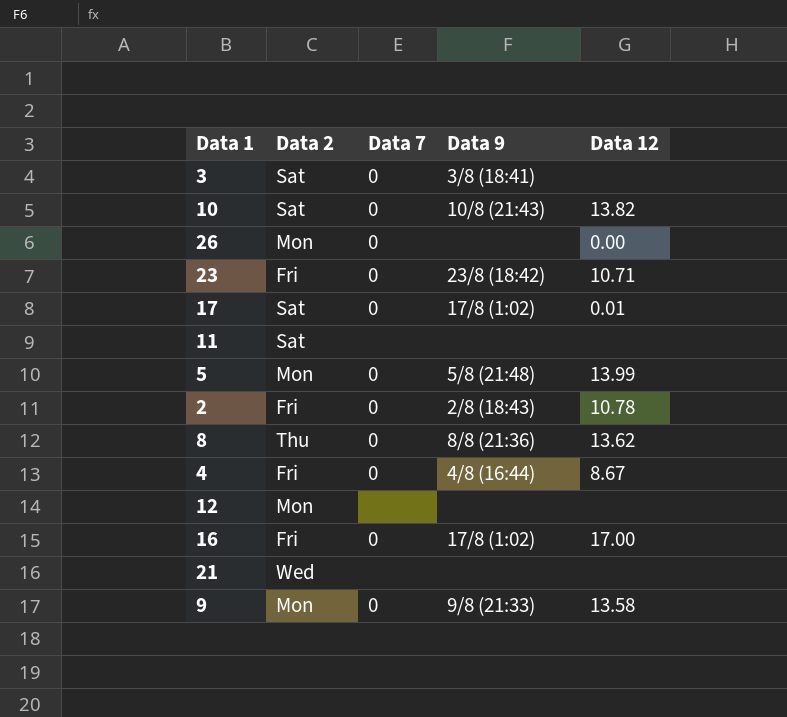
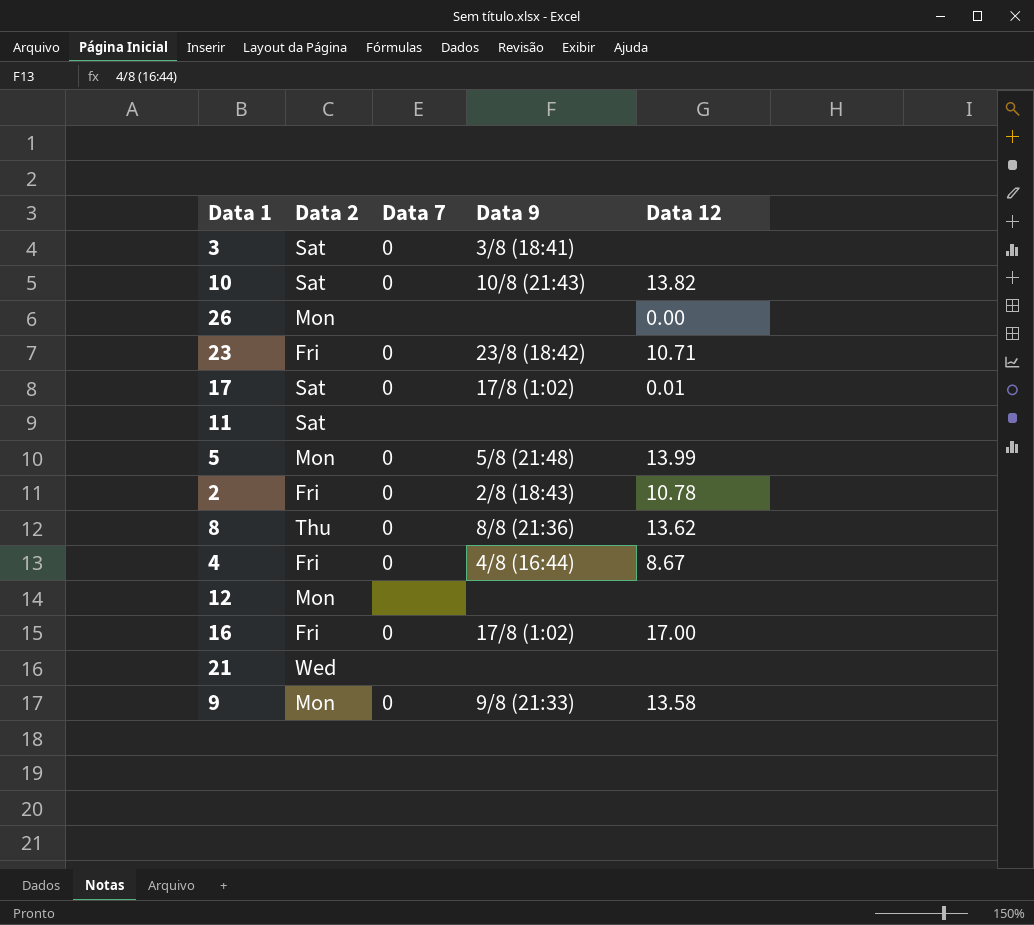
26 | Data 7: 0 -> none

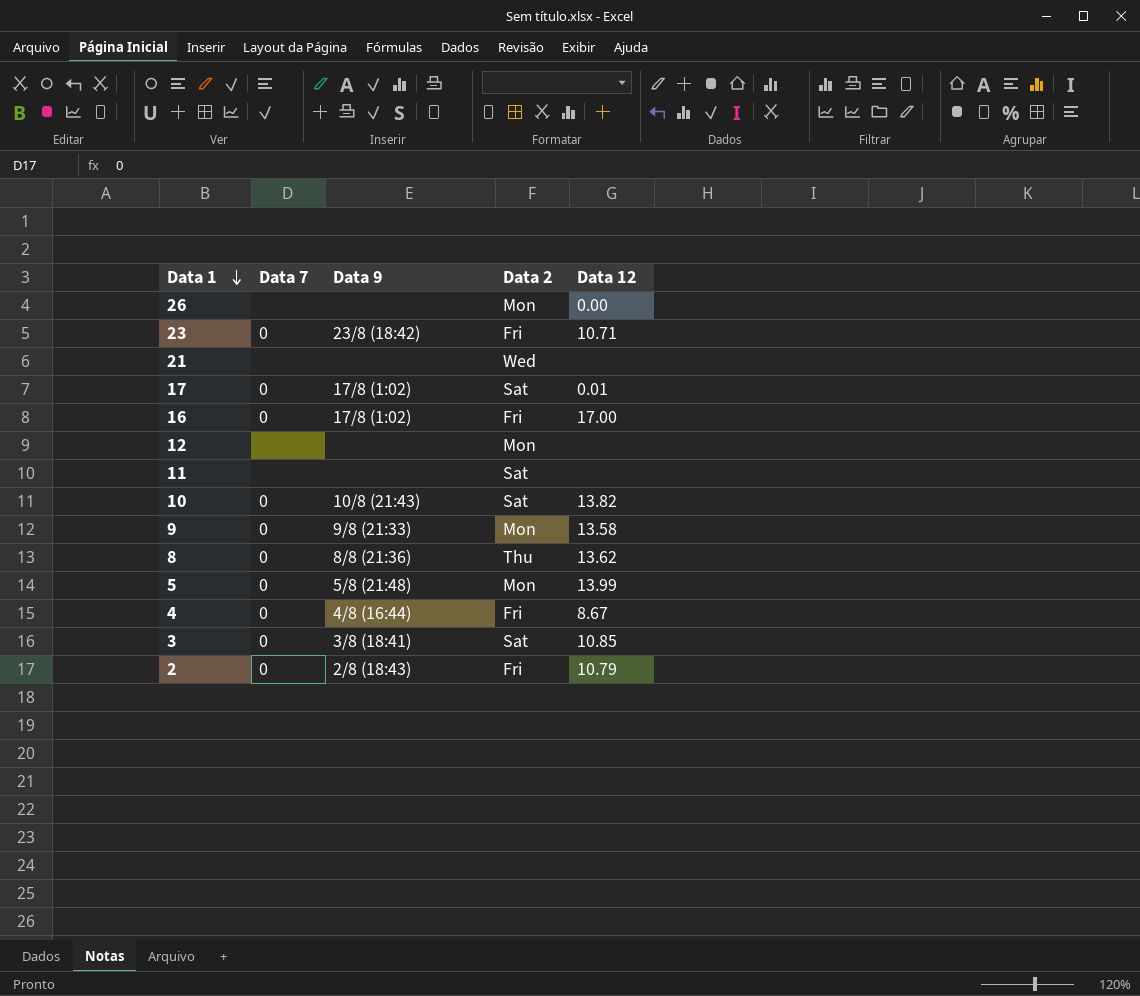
row order: none -> Data 1 descending
column Data 2 | position: 2 -> 4
3 | Data 12: none -> 10.85
2 | Data 12: 10.78 -> 10.79

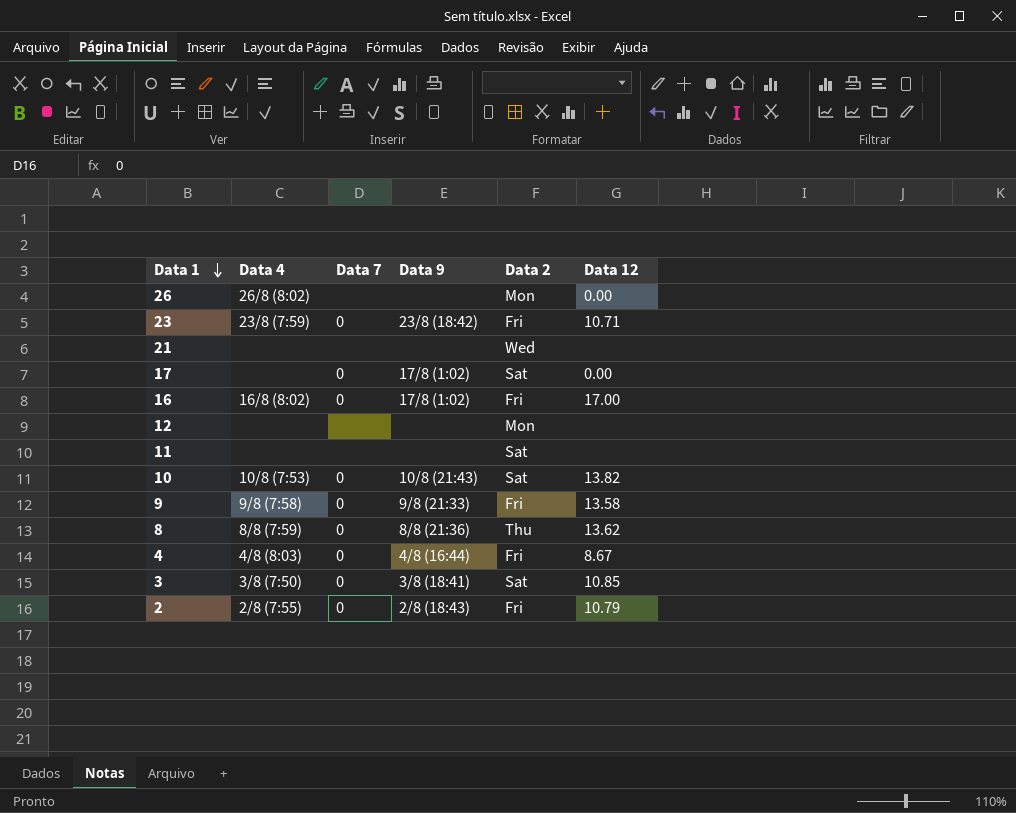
column Data 4 | position: none -> 2
row 5: 0 | 5/8 (21:48) | Mon | 13.99 -> none
17 | Data 12: 0.01 -> 0.00
9 | Data 2: Mon -> Fri

